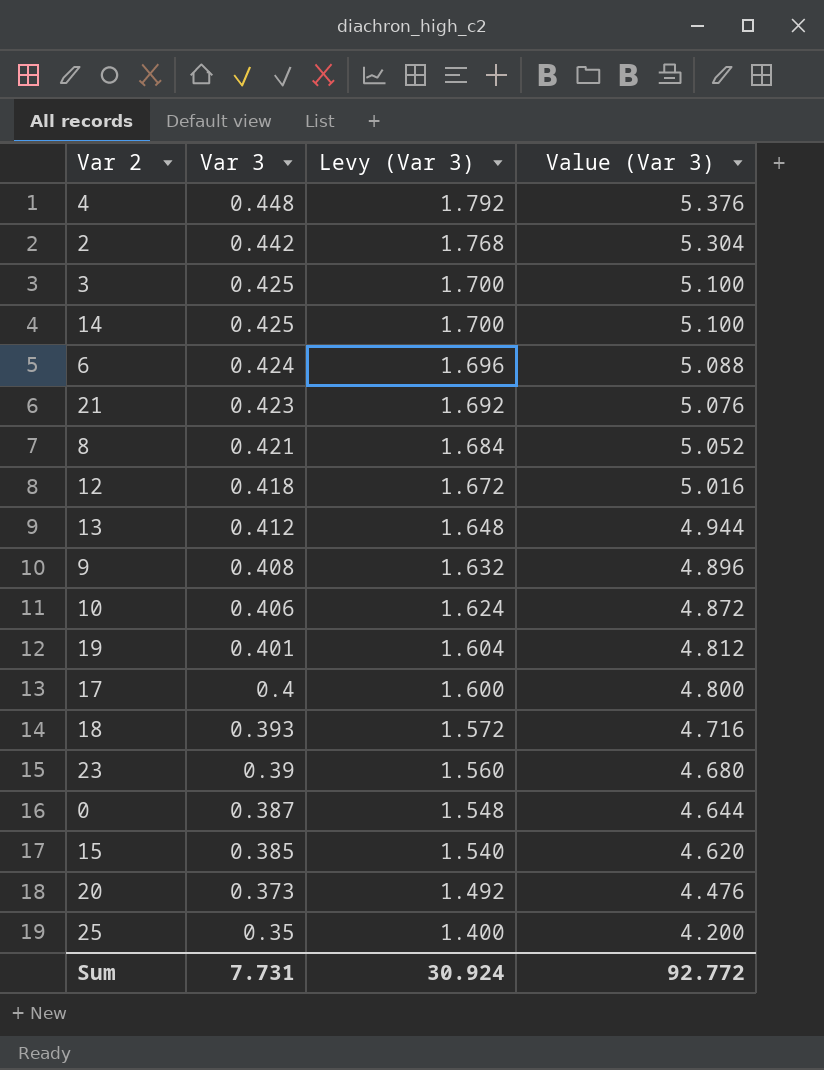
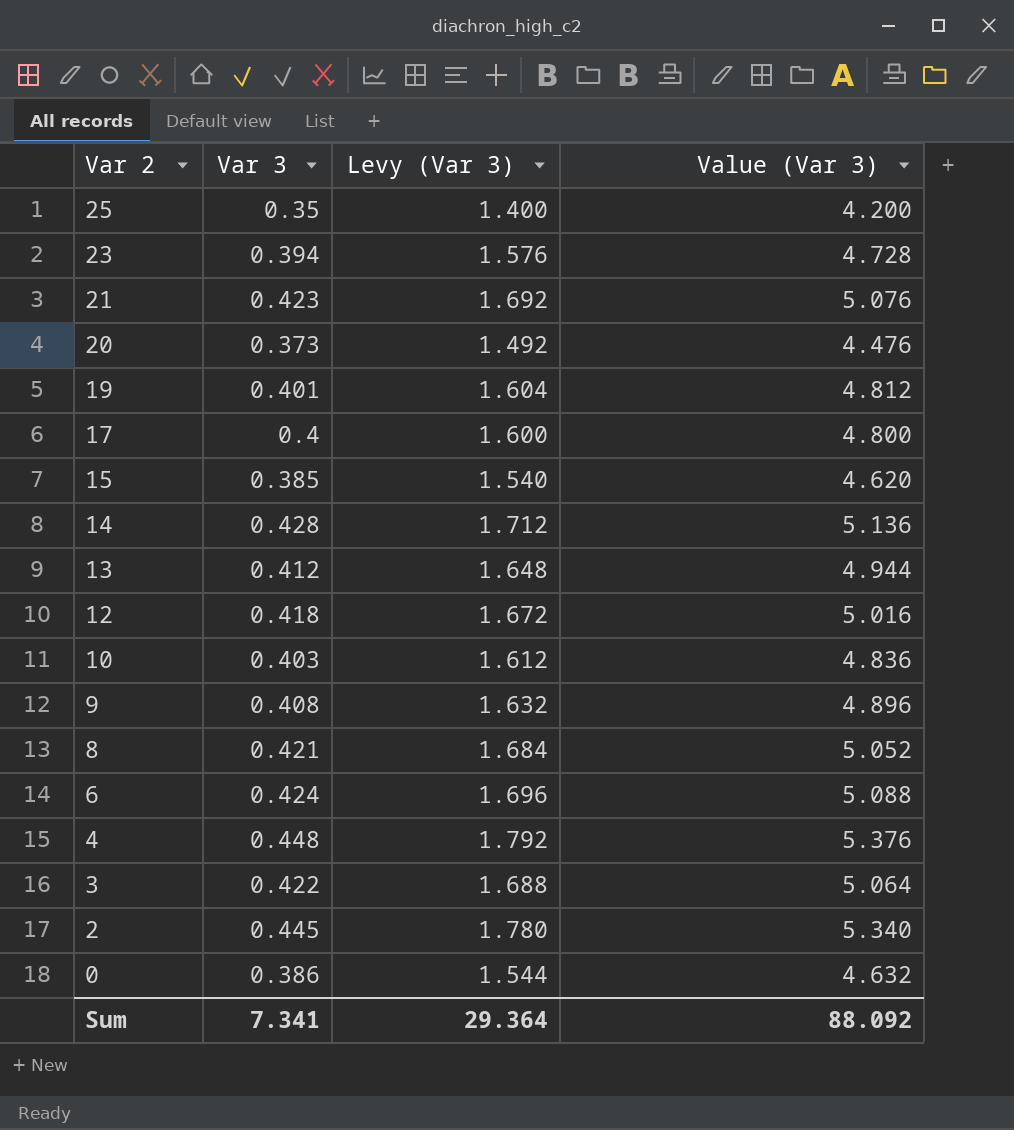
row order: Var 3 descending -> Var 2 descending
row 18: 0.393 | 1.572 | 4.716 -> none
23 | Var 3: 0.39 -> 0.394
23 | Levy (Var 3): 1.560 -> 1.576
23 | Value (Var 3): 4.680 -> 4.728
14 | Var 3: 0.425 -> 0.428
14 | Levy (Var 3): 1.700 -> 1.712
14 | Value (Var 3): 5.100 -> 5.136
10 | Var 3: 0.406 -> 0.403
10 | Levy (Var 3): 1.624 -> 1.612
10 | Value (Var 3): 4.872 -> 4.836
3 | Var 3: 0.425 -> 0.422
3 | Levy (Var 3): 1.700 -> 1.688
3 | Value (Var 3): 5.100 -> 5.064
2 | Var 3: 0.442 -> 0.445
2 | Levy (Var 3): 1.768 -> 1.780
2 | Value (Var 3): 5.304 -> 5.340
0 | Var 3: 0.387 -> 0.386
0 | Levy (Var 3): 1.548 -> 1.544
0 | Value (Var 3): 4.644 -> 4.632
Sum | Var 3: 7.731 -> 7.341
Sum | Levy (Var 3): 30.924 -> 29.364
Sum | Value (Var 3): 92.772 -> 88.092

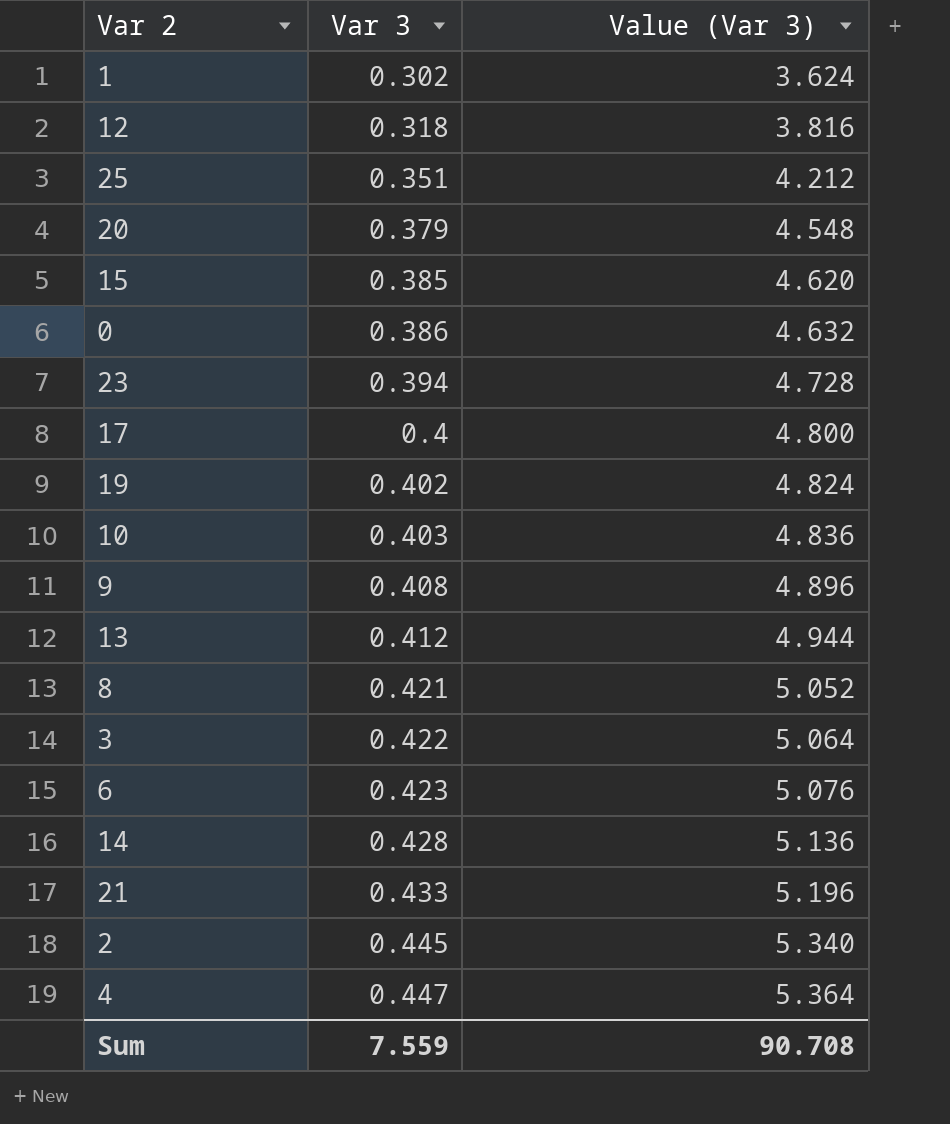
row order: Var 2 descending -> Var 3 ascending
column Levy (Var 3) | formula: [Var 3] * 4 -> none
row 1: none -> 0.302 | 3.624
12 | Var 3: 0.418 -> 0.318
12 | Value (Var 3): 5.016 -> 3.816
25 | Var 3: 0.35 -> 0.351
25 | Value (Var 3): 4.200 -> 4.212
20 | Var 3: 0.373 -> 0.379
20 | Value (Var 3): 4.476 -> 4.548
19 | Var 3: 0.401 -> 0.402
19 | Value (Var 3): 4.812 -> 4.824
6 | Var 3: 0.424 -> 0.423
6 | Value (Var 3): 5.088 -> 5.076
21 | Var 3: 0.423 -> 0.433
21 | Value (Var 3): 5.076 -> 5.196
4 | Var 3: 0.448 -> 0.447
4 | Value (Var 3): 5.376 -> 5.364
Sum | Var 3: 7.341 -> 7.559
Sum | Value (Var 3): 88.092 -> 90.708

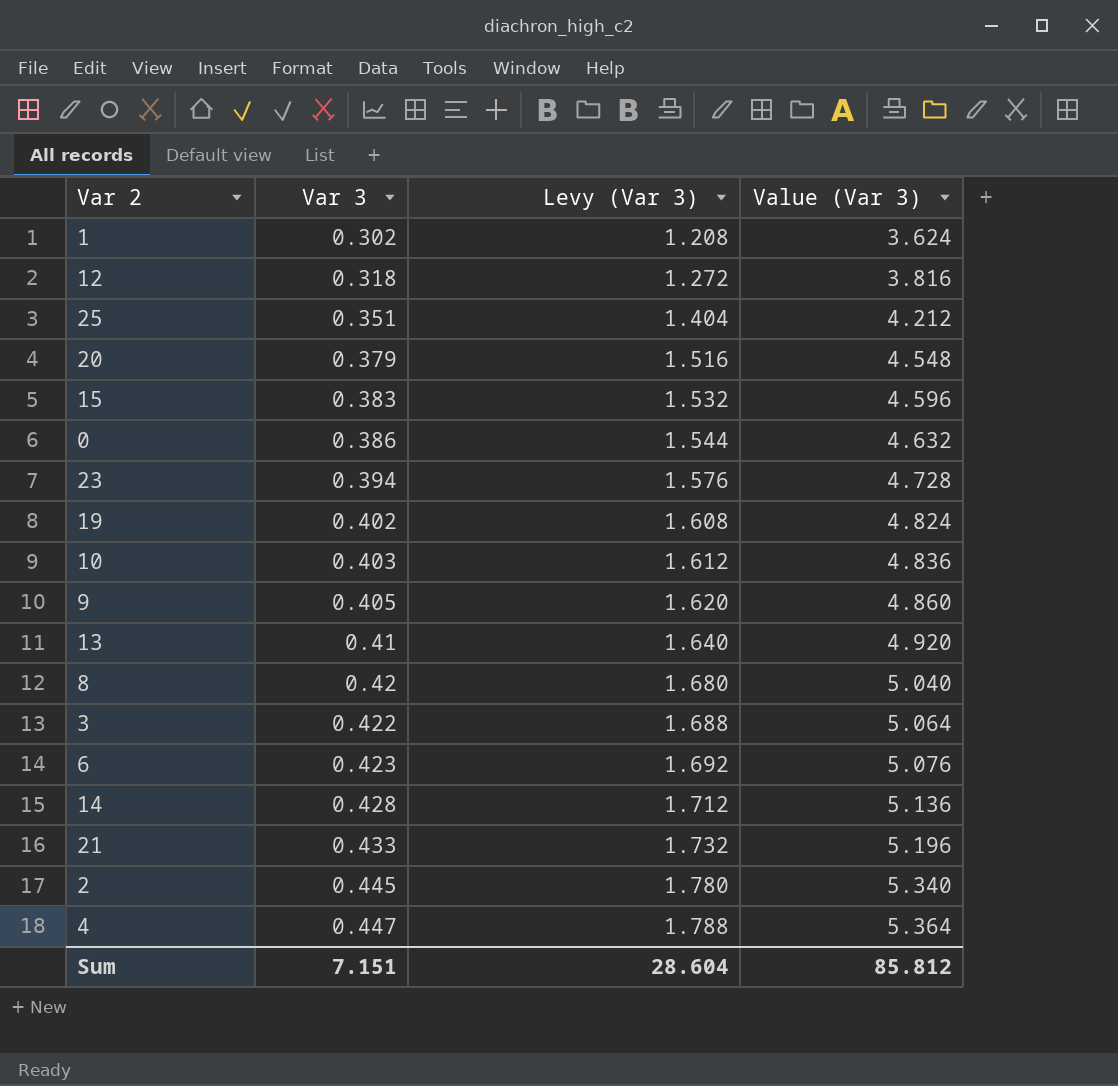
column Levy (Var 3) | formula: none -> [Var 3] * 4
row 17: 0.4 | 4.800 -> none
15 | Var 3: 0.385 -> 0.383
15 | Value (Var 3): 4.620 -> 4.596
9 | Var 3: 0.408 -> 0.405
9 | Value (Var 3): 4.896 -> 4.860
13 | Var 3: 0.412 -> 0.41
13 | Value (Var 3): 4.944 -> 4.920
8 | Var 3: 0.421 -> 0.42
8 | Value (Var 3): 5.052 -> 5.040
Sum | Var 3: 7.559 -> 7.151
Sum | Value (Var 3): 90.708 -> 85.812

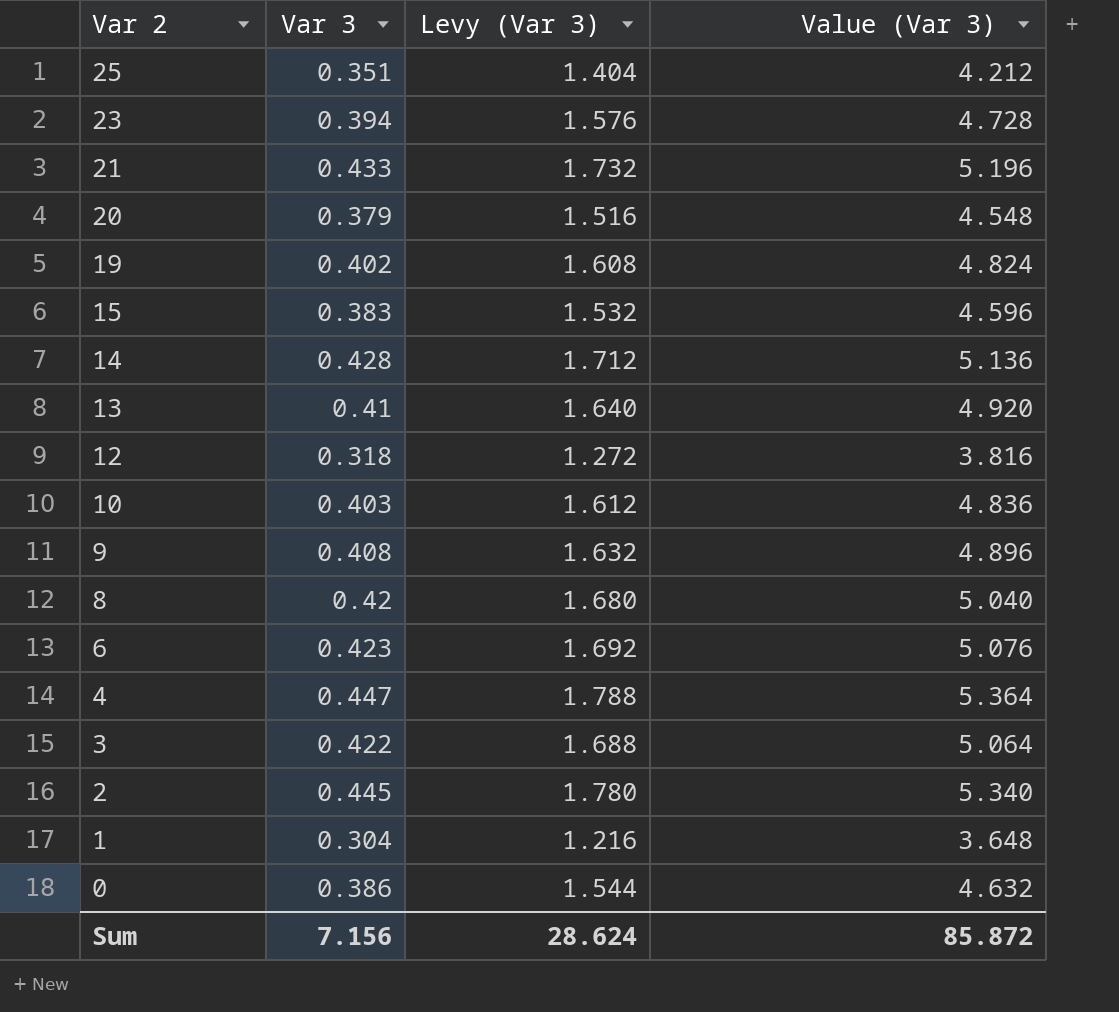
row order: Var 3 ascending -> Var 2 descending
9 | Var 3: 0.405 -> 0.408
9 | Levy (Var 3): 1.620 -> 1.632
9 | Value (Var 3): 4.860 -> 4.896
1 | Var 3: 0.302 -> 0.304
1 | Levy (Var 3): 1.208 -> 1.216
1 | Value (Var 3): 3.624 -> 3.648
Sum | Var 3: 7.151 -> 7.156
Sum | Levy (Var 3): 28.604 -> 28.624
Sum | Value (Var 3): 85.812 -> 85.872

